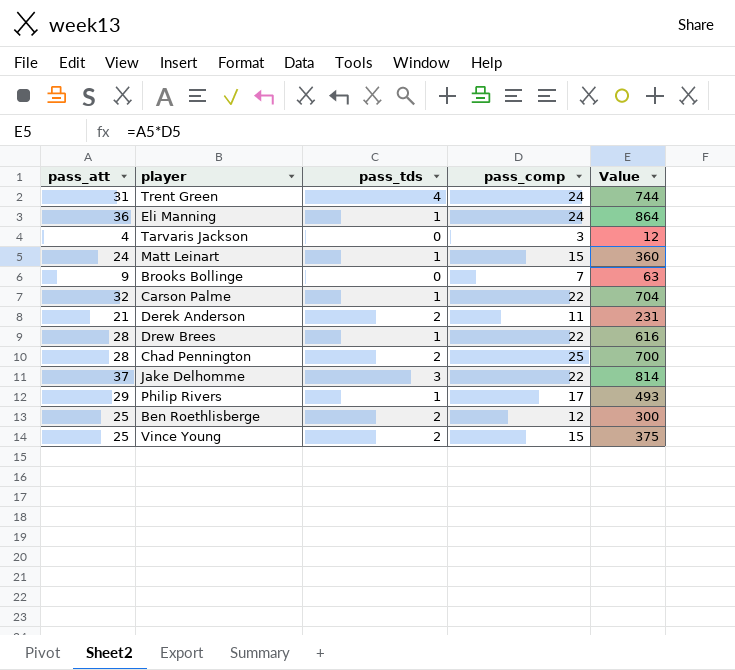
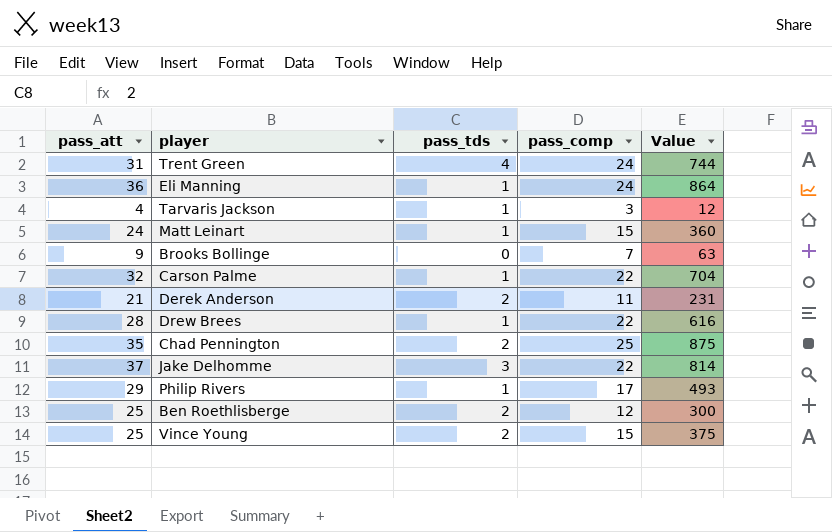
Tarvaris Jackson | pass_tds: 0 -> 1
Chad Pennington | pass_att: 28 -> 35
Chad Pennington | Value: 700 -> 875

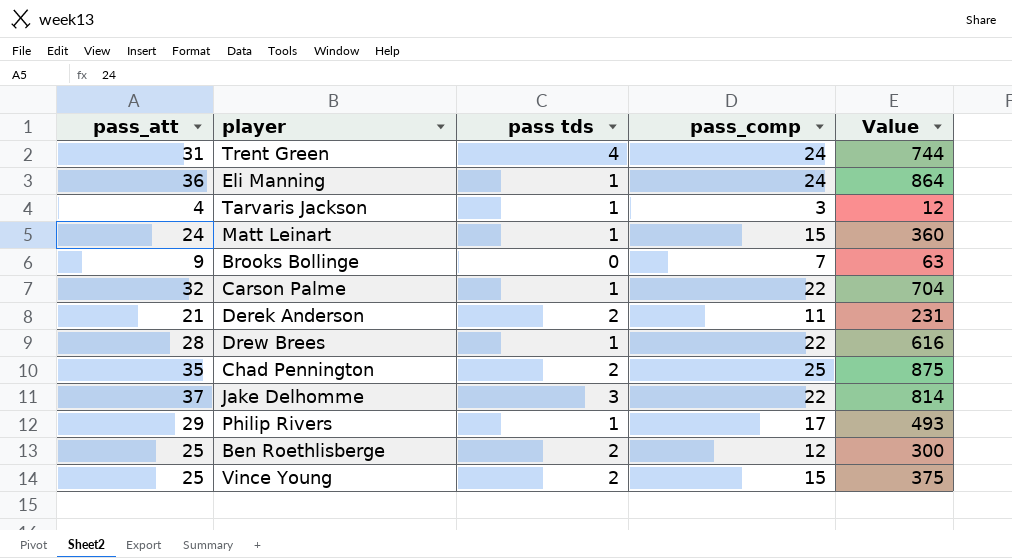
column name: pass_tds -> pass tds

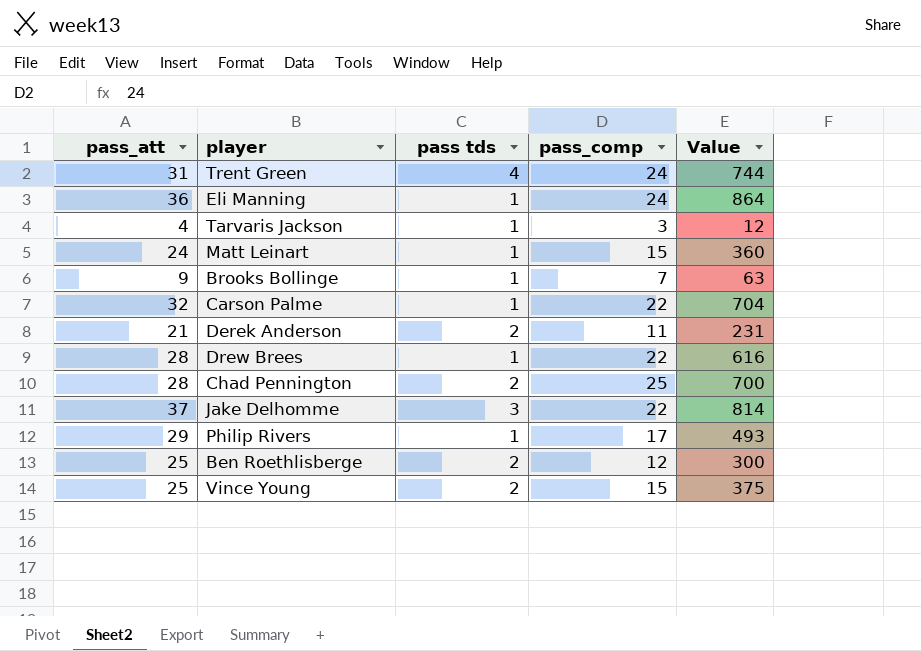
Brooks Bollinge | pass tds: 0 -> 1
Chad Pennington | pass_att: 35 -> 28
Chad Pennington | Value: 875 -> 700

